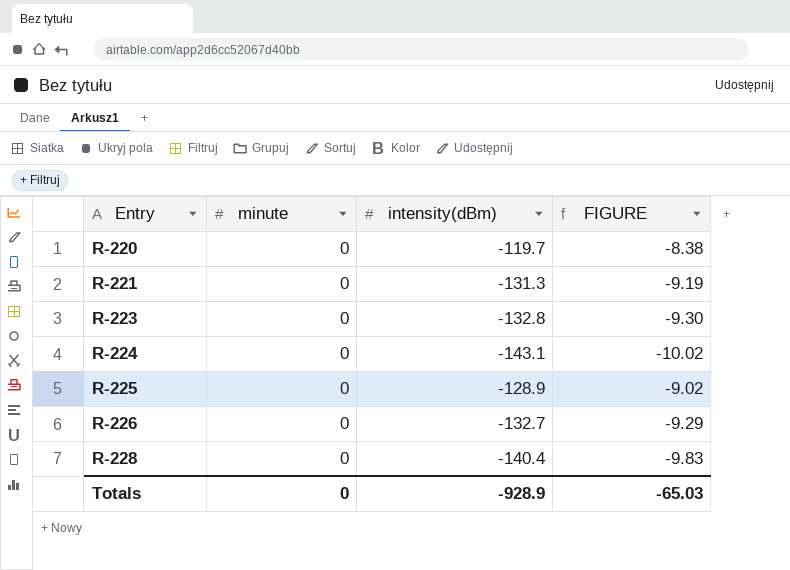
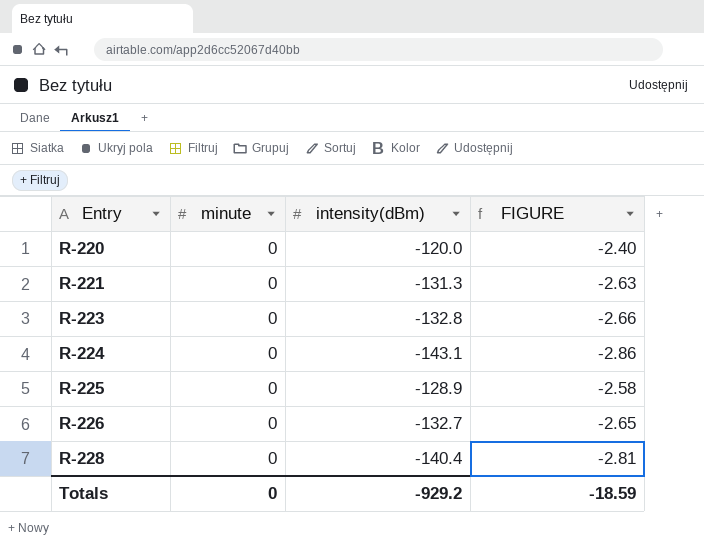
column FIGURE | formula: [intensity(dBm)] * 0.07 -> [intensity(dBm)] * 0.02
R-220 | intensity(dBm): -119.7 -> -120.0
Totals | intensity(dBm): -928.9 -> -929.2
Totals | FIGURE: -65.03 -> -18.59

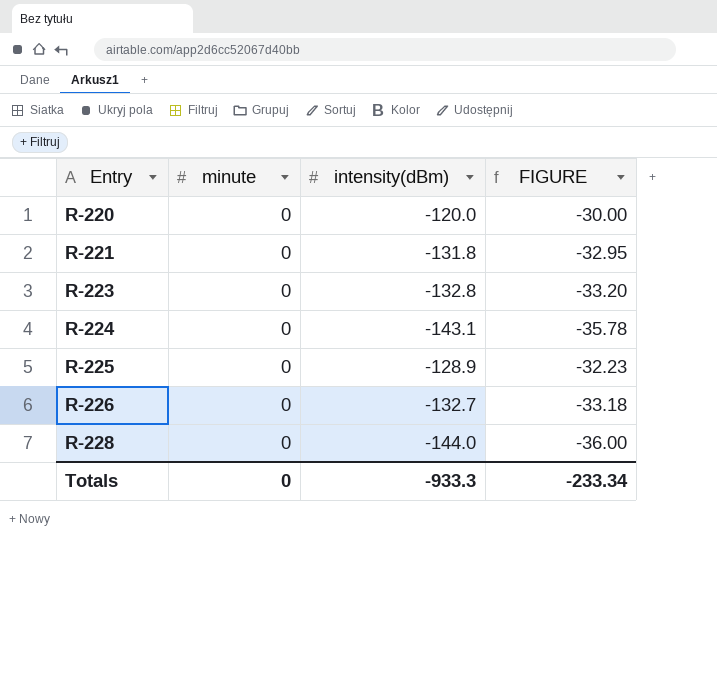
column FIGURE | formula: [intensity(dBm)] * 0.02 -> [intensity(dBm)] * 0.25
R-221 | intensity(dBm): -131.3 -> -131.8
R-228 | intensity(dBm): -140.4 -> -144.0
Totals | intensity(dBm): -929.2 -> -933.3
Totals | FIGURE: -18.59 -> -233.34

